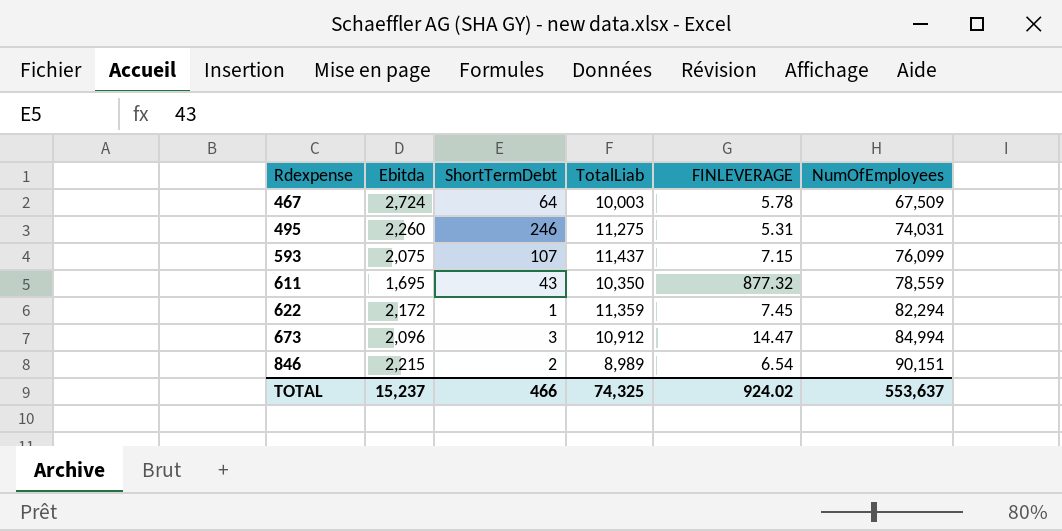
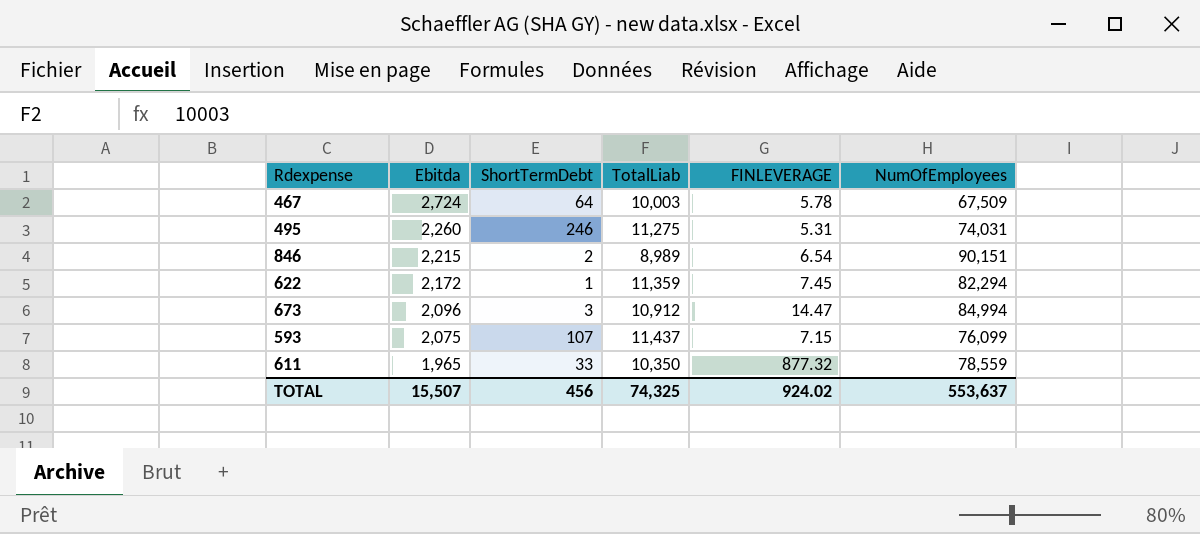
row order: Rdexpense ascending -> Ebitda descending
611 | Ebitda: 1,695 -> 1,965
611 | ShortTermDebt: 43 -> 33
TOTAL | Ebitda: 15,237 -> 15,507
TOTAL | ShortTermDebt: 466 -> 456

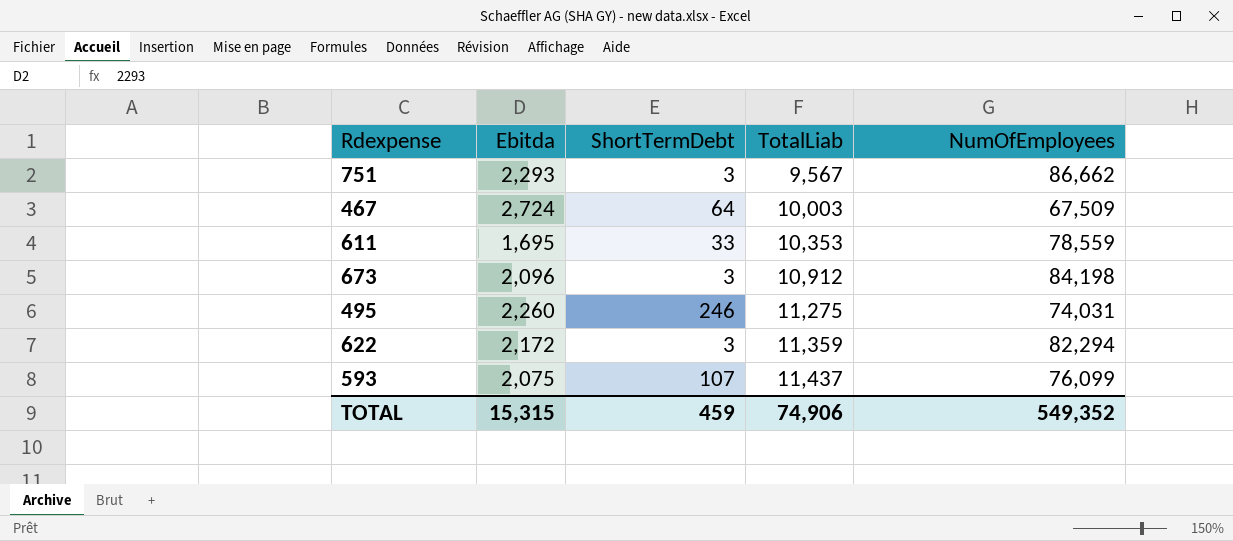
row order: Ebitda descending -> TotalLiab ascending
column FINLEVERAGE | position: 5 -> none
row 846: 2,215 | 2 | 8,989 | 6.54 | 90,151 -> none
row 751: none -> 2,293 | 3 | 9,567 | 86,662
611 | Ebitda: 1,965 -> 1,695
611 | TotalLiab: 10,350 -> 10,353
673 | NumOfEmployees: 84,994 -> 84,198
622 | ShortTermDebt: 1 -> 3
TOTAL | Ebitda: 15,507 -> 15,315
TOTAL | ShortTermDebt: 456 -> 459
TOTAL | TotalLiab: 74,325 -> 74,906
TOTAL | NumOfEmployees: 553,637 -> 549,352

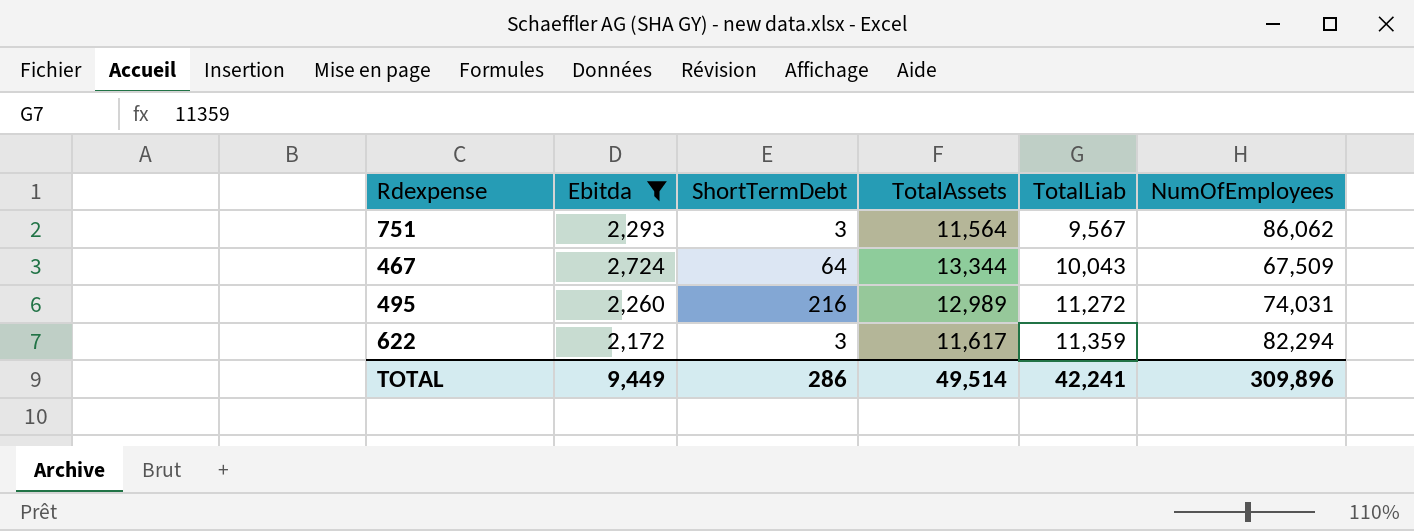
filter: none -> Ebitda >= 2,172
column TotalAssets | position: none -> 4
751 | NumOfEmployees: 86,662 -> 86,062
467 | TotalLiab: 10,003 -> 10,043
495 | ShortTermDebt: 246 -> 216
495 | TotalLiab: 11,275 -> 11,272
TOTAL | Ebitda: 15,315 -> 9,449
TOTAL | ShortTermDebt: 459 -> 286
TOTAL | TotalLiab: 74,906 -> 42,241
TOTAL | NumOfEmployees: 549,352 -> 309,896

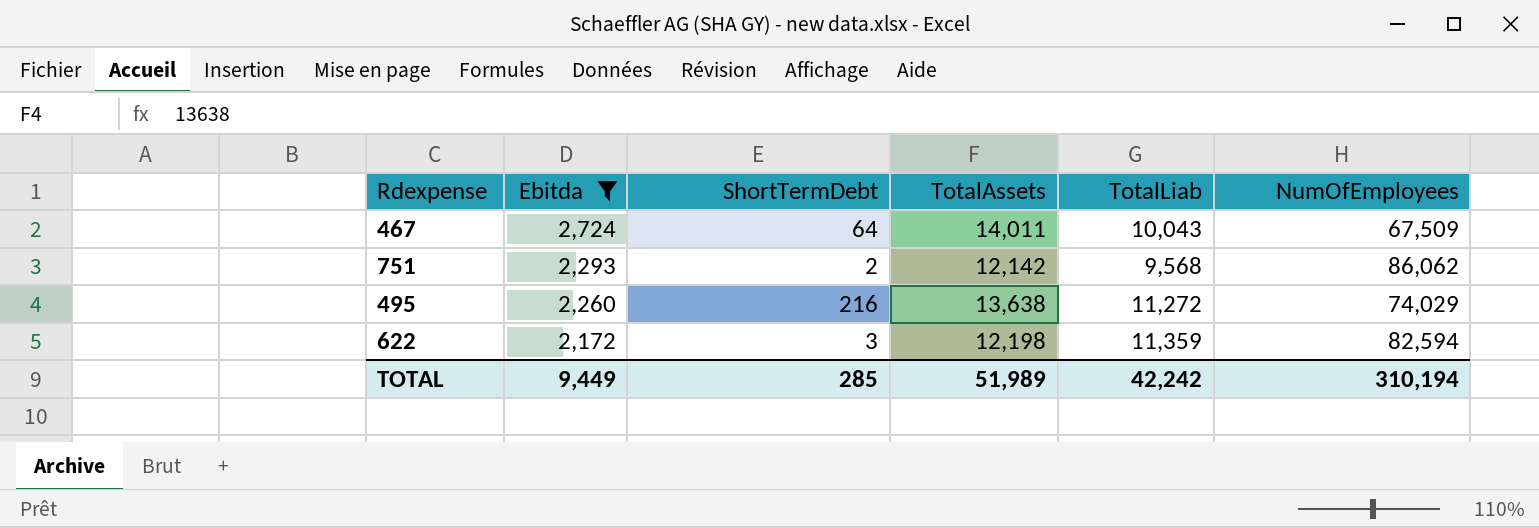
row order: TotalLiab ascending -> Ebitda descending
467 | TotalAssets: 13,344 -> 14,011
751 | ShortTermDebt: 3 -> 2
751 | TotalAssets: 11,564 -> 12,142
751 | TotalLiab: 9,567 -> 9,568
495 | TotalAssets: 12,989 -> 13,638
495 | NumOfEmployees: 74,031 -> 74,029
622 | TotalAssets: 11,617 -> 12,198
622 | NumOfEmployees: 82,294 -> 82,594
TOTAL | ShortTermDebt: 286 -> 285
TOTAL | TotalAssets: 49,514 -> 51,989
TOTAL | TotalLiab: 42,241 -> 42,242
TOTAL | NumOfEmployees: 309,896 -> 310,194

